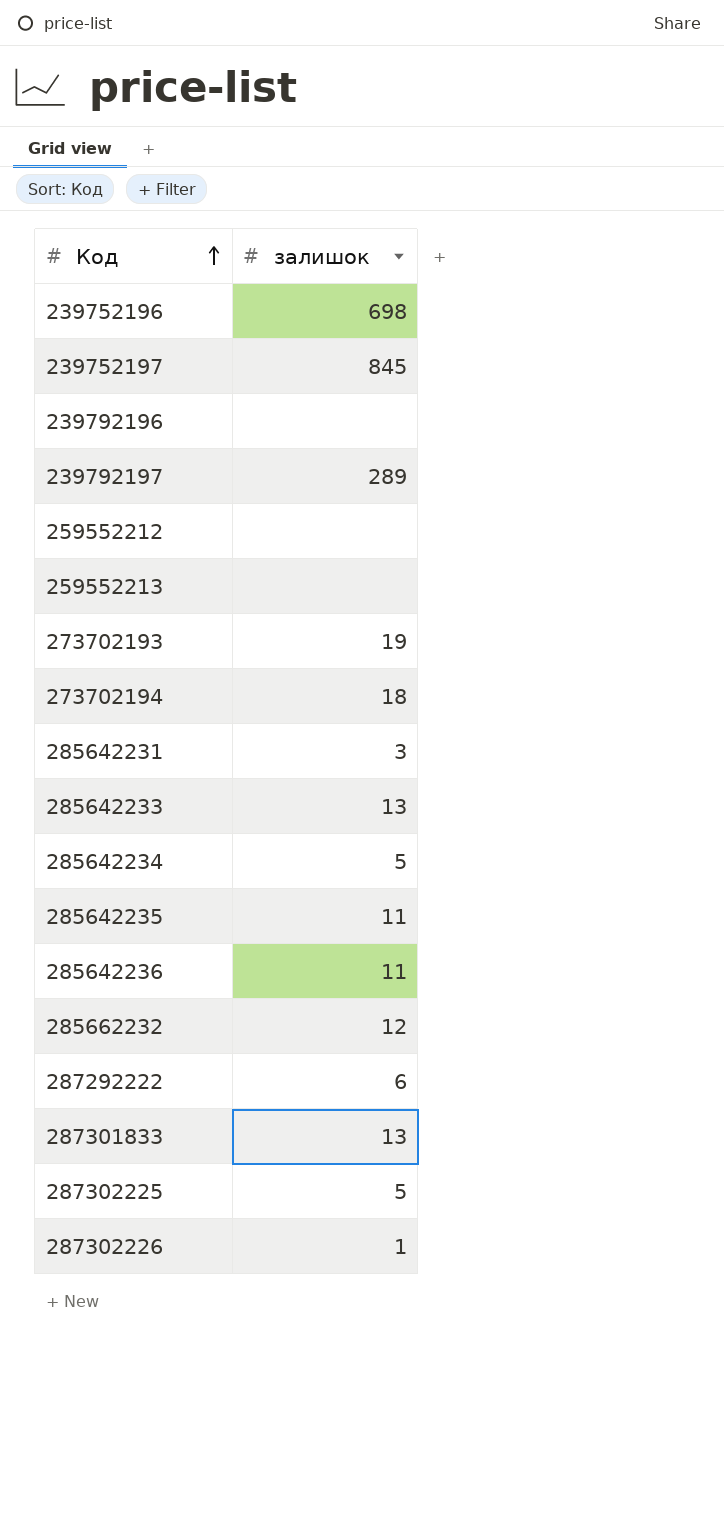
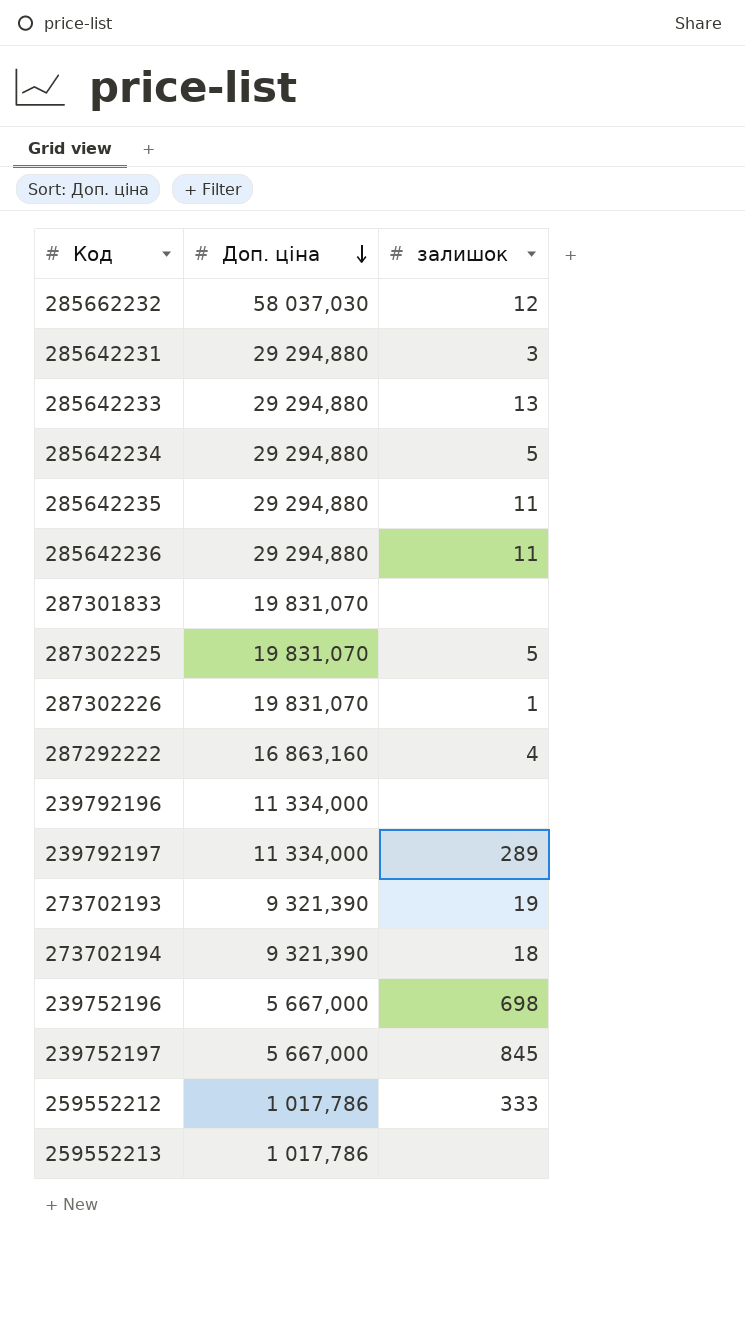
row order: Код ascending -> Доп. ціна descending
column Доп. ціна | position: none -> 2
287301833 | залишок: 13 -> none
287292222 | залишок: 6 -> 4
259552212 | залишок: none -> 333

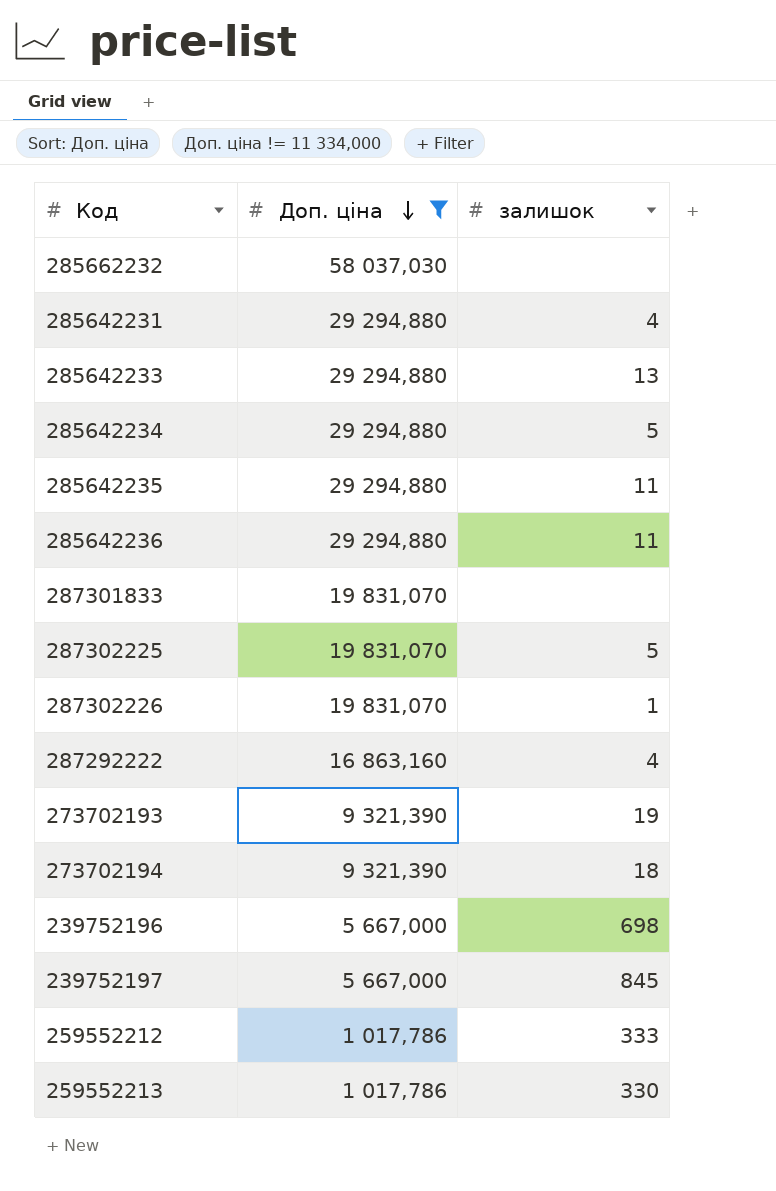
filter: none -> Доп. ціна != 11 334,000
285662232 | залишок: 12 -> none
285642231 | залишок: 3 -> 4
259552213 | залишок: none -> 330

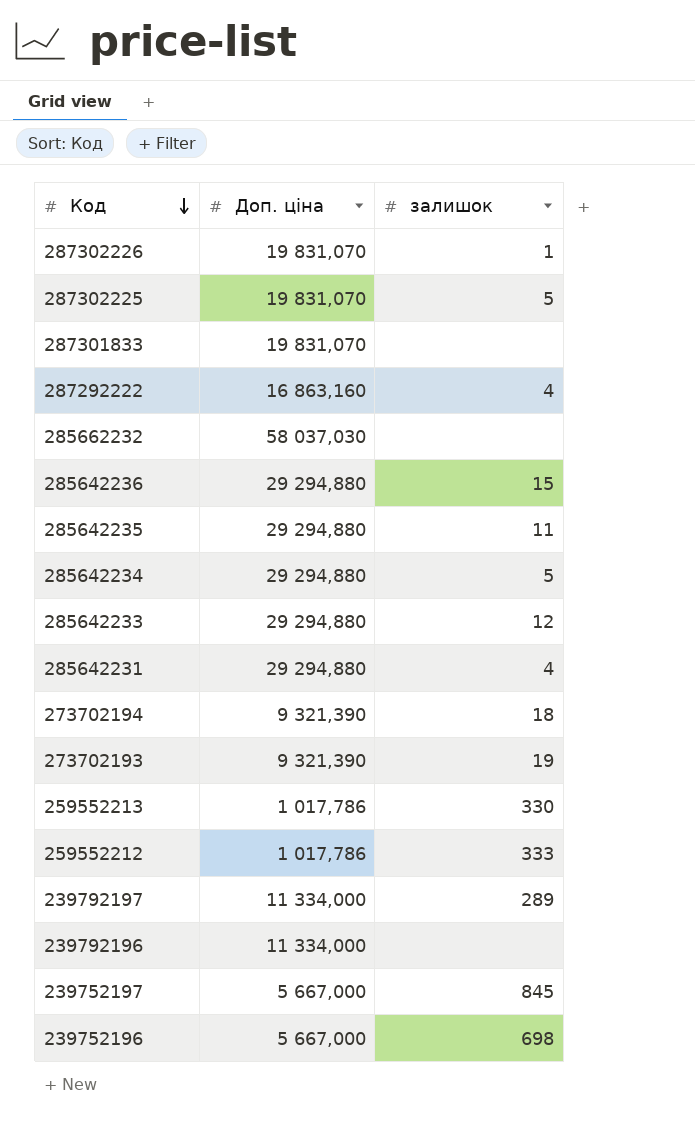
filter: Доп. ціна != 11 334,000 -> none
row order: Доп. ціна descending -> Код descending
285642236 | залишок: 11 -> 15
285642233 | залишок: 13 -> 12

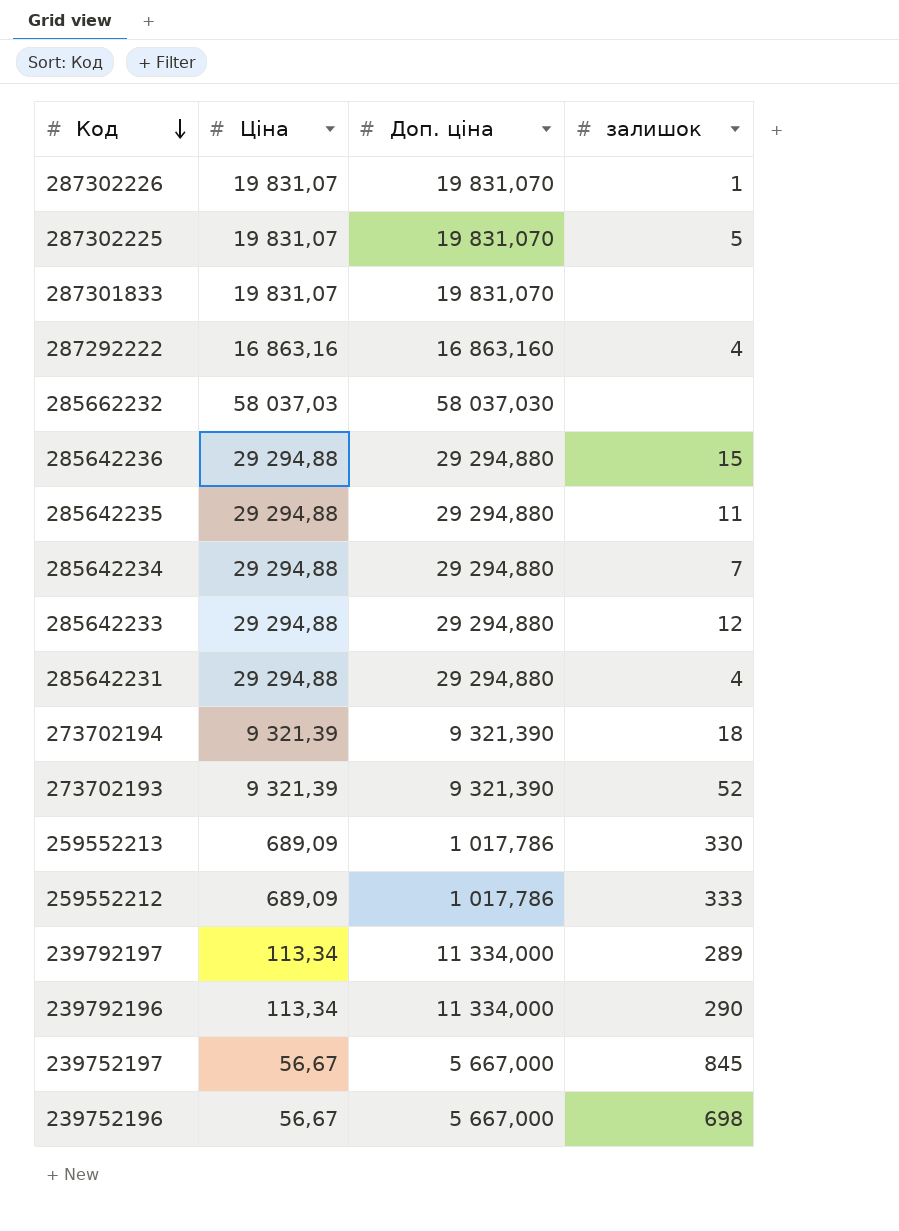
column Ціна | position: none -> 2
285642234 | залишок: 5 -> 7
273702193 | залишок: 19 -> 52
239792196 | залишок: none -> 290

